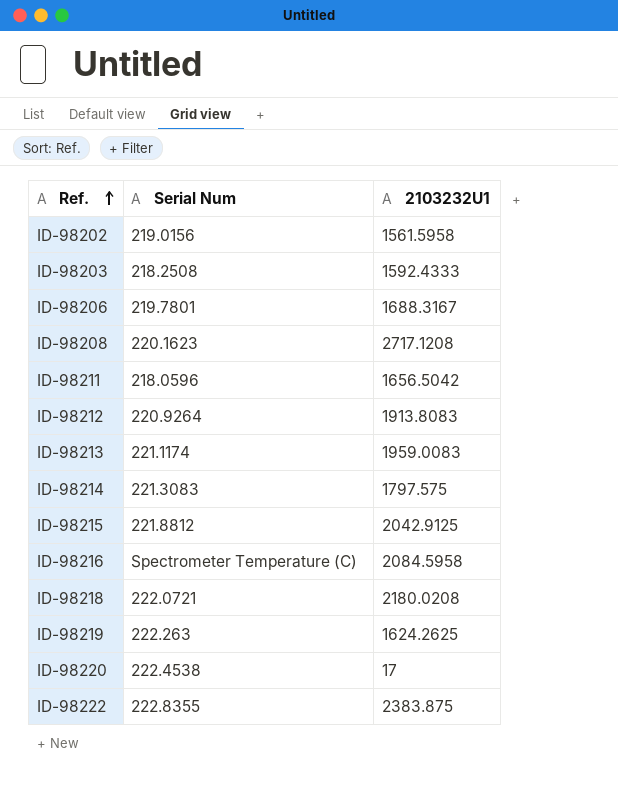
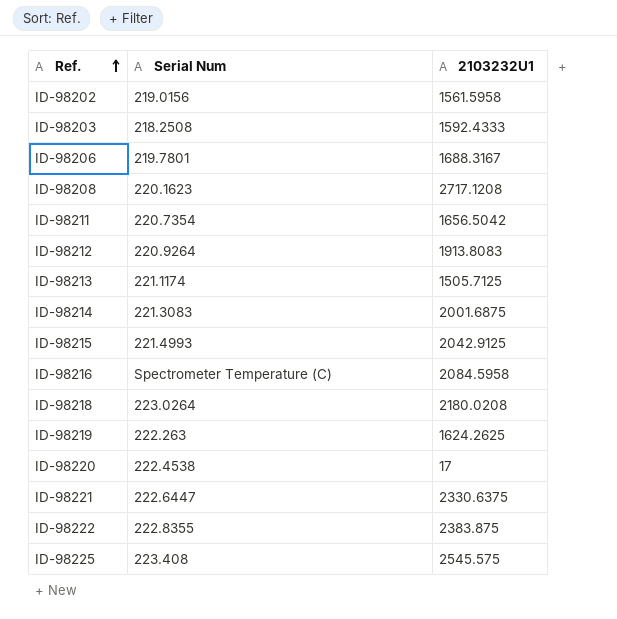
ID-98211 | Serial Num: 218.0596 -> 220.7354
ID-98213 | 2103232U1: 1959.0083 -> 1505.7125
ID-98214 | 2103232U1: 1797.575 -> 2001.6875
ID-98215 | Serial Num: 221.8812 -> 221.4993
ID-98218 | Serial Num: 222.0721 -> 223.0264
row ID-98221: none -> 222.6447 | 2330.6375
row ID-98225: none -> 223.408 | 2545.575

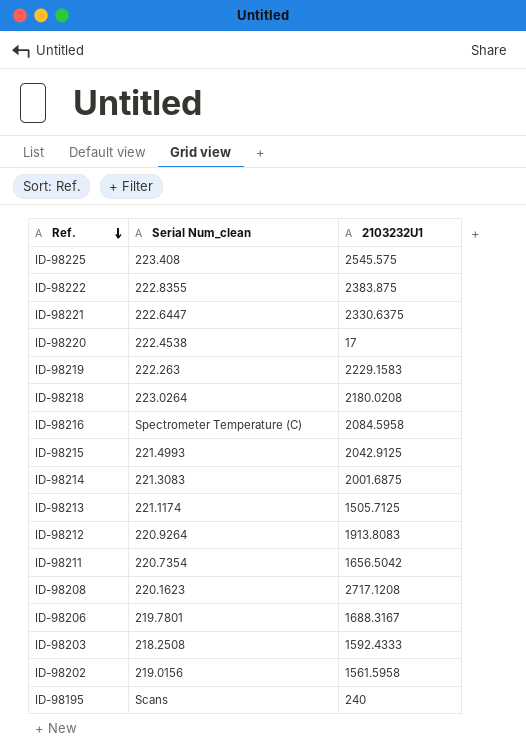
row order: Ref. ascending -> Ref. descending
column name: Serial Num -> Serial Num_clean
ID-98219 | 2103232U1: 1624.2625 -> 2229.1583
row ID-98195: none -> Scans | 240

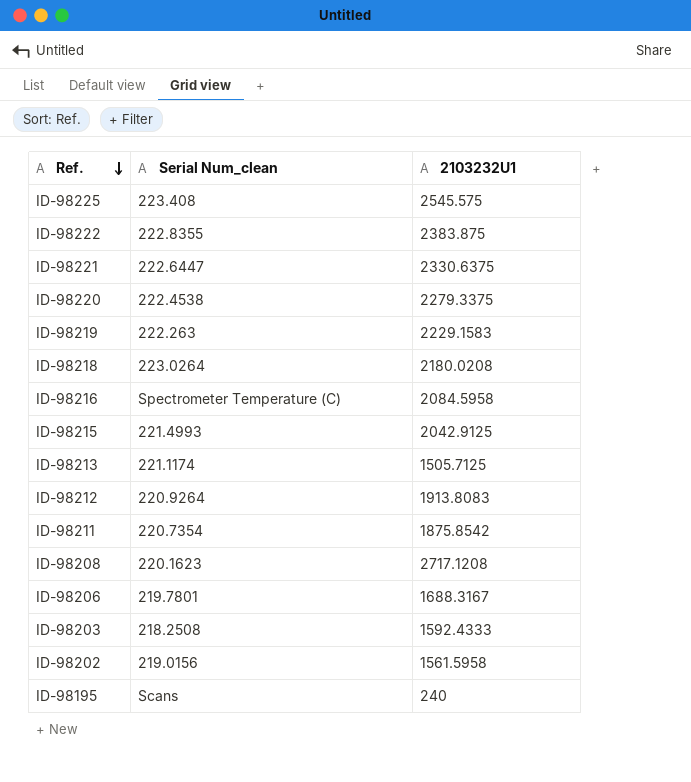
row ID-98214: 221.3083 | 2001.6875 -> none
ID-98220 | 2103232U1: 17 -> 2279.3375
ID-98211 | 2103232U1: 1656.5042 -> 1875.8542

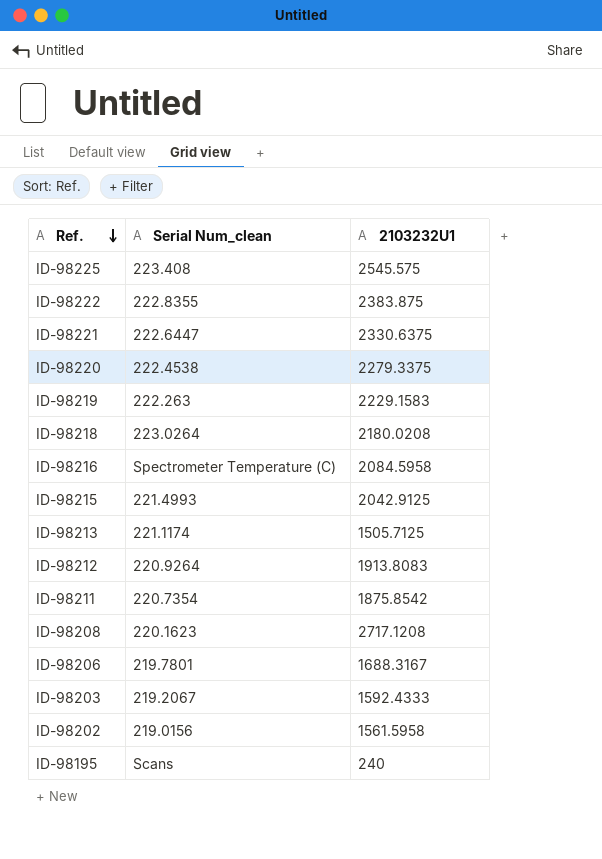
ID-98203 | Serial Num_clean: 218.2508 -> 219.2067

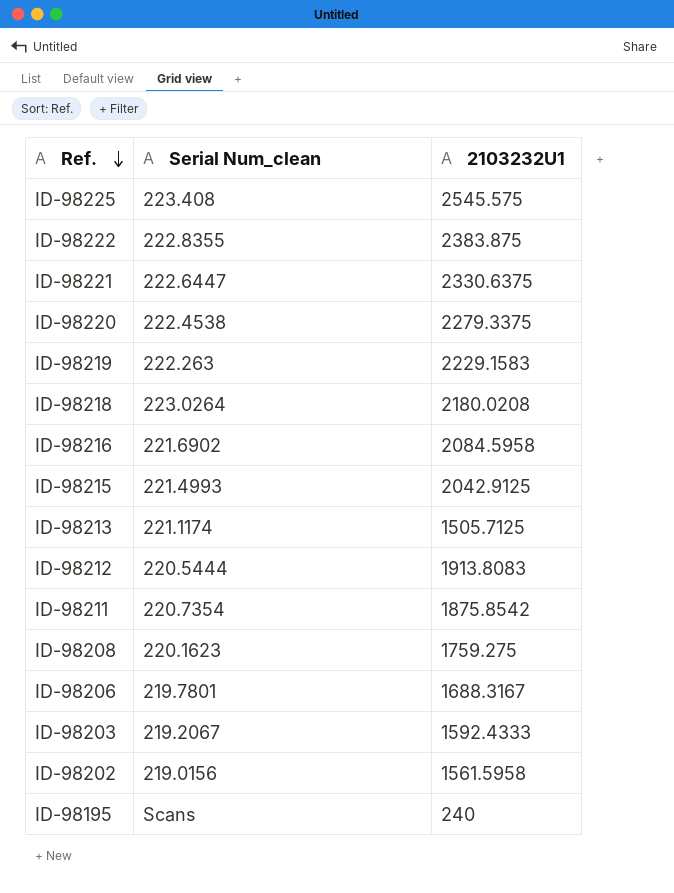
ID-98216 | Serial Num_clean: Spectrometer Temperature (C) -> 221.6902
ID-98212 | Serial Num_clean: 220.9264 -> 220.5444
ID-98208 | 2103232U1: 2717.1208 -> 1759.275

